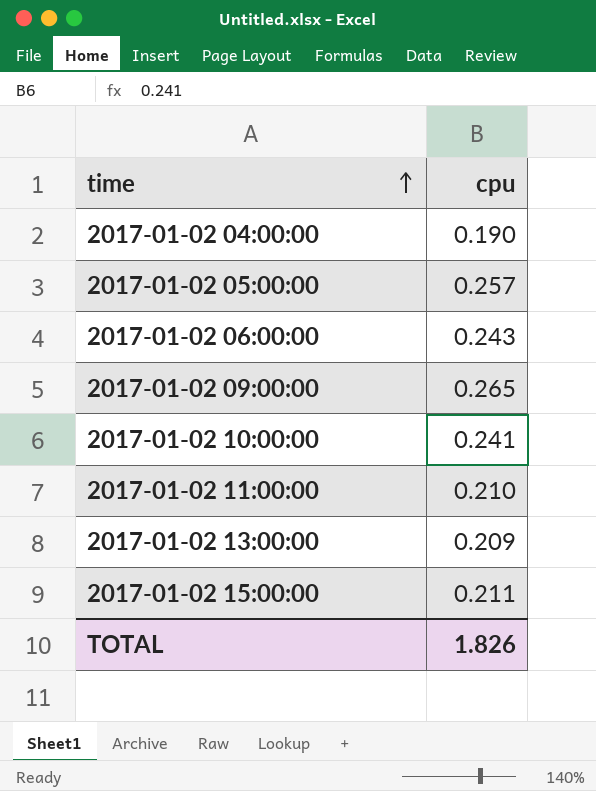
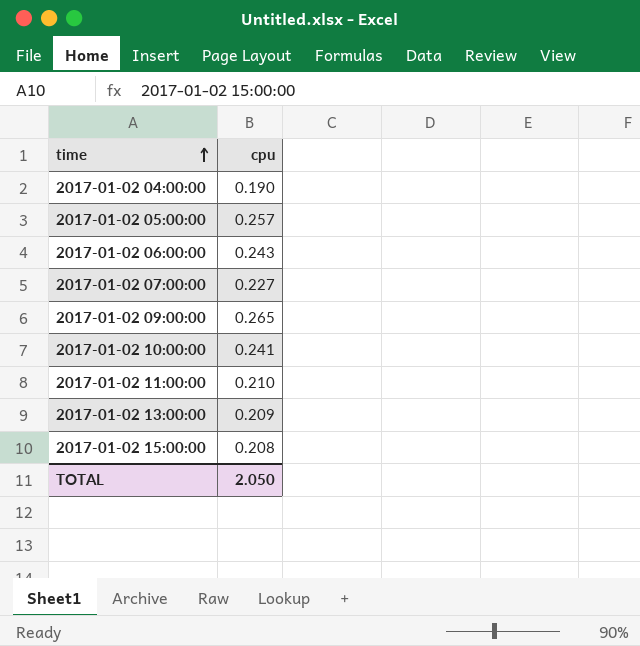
row 2017-01-02 07:00:00: none -> 0.227
2017-01-02 15:00:00 | cpu: 0.211 -> 0.208
TOTAL | cpu: 1.826 -> 2.050

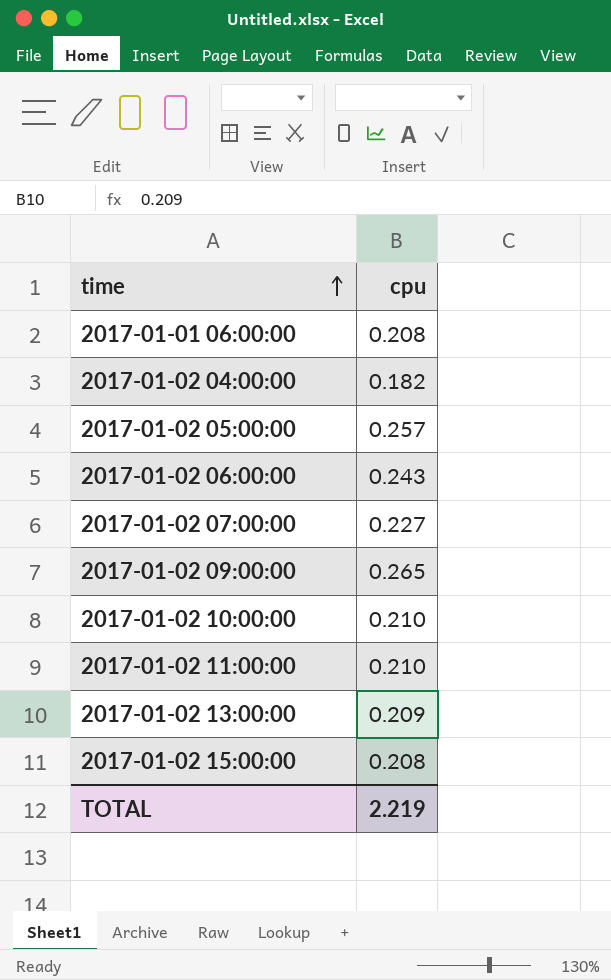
row 2017-01-01 06:00:00: none -> 0.208
2017-01-02 04:00:00 | cpu: 0.190 -> 0.182
2017-01-02 10:00:00 | cpu: 0.241 -> 0.210
TOTAL | cpu: 2.050 -> 2.219

